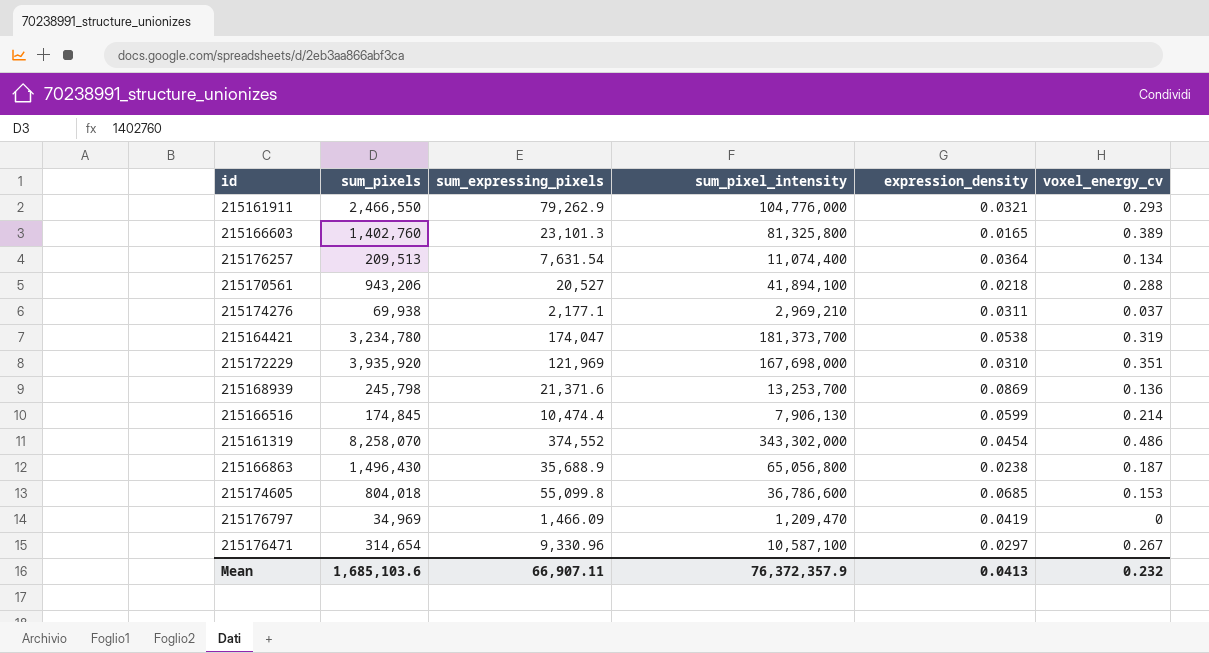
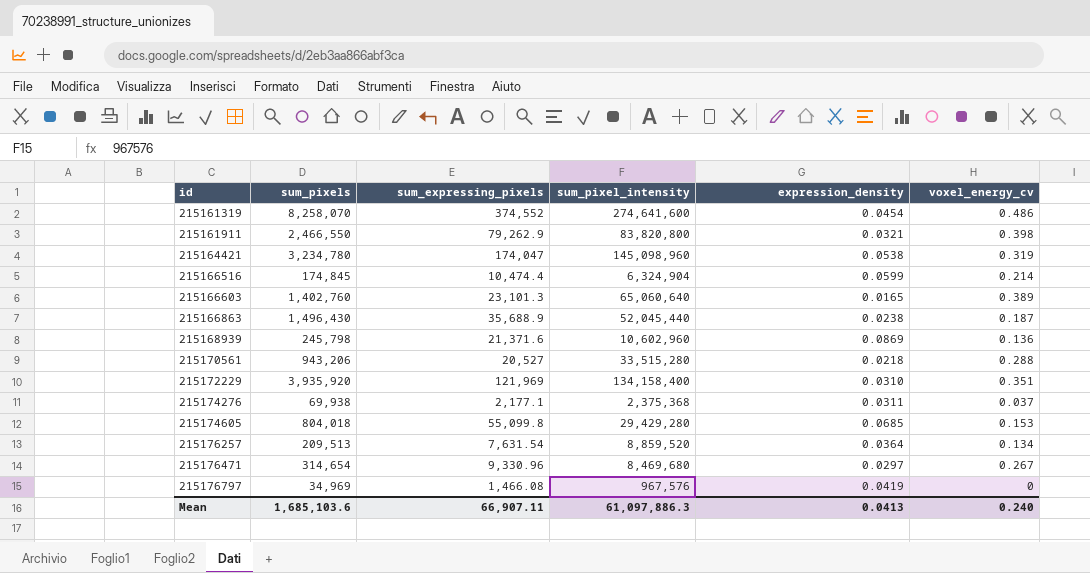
row order: none -> id ascending
215161319 | sum_pixel_intensity: 343,302,000 -> 274,641,600
215161911 | sum_pixel_intensity: 104,776,000 -> 83,820,800
215161911 | voxel_energy_cv: 0.293 -> 0.398
215164421 | sum_pixel_intensity: 181,373,700 -> 145,098,960
215166516 | sum_pixel_intensity: 7,906,130 -> 6,324,904
215166603 | sum_pixel_intensity: 81,325,800 -> 65,060,640
215166863 | sum_pixel_intensity: 65,056,800 -> 52,045,440
215168939 | sum_pixel_intensity: 13,253,700 -> 10,602,960
215170561 | sum_pixel_intensity: 41,894,100 -> 33,515,280
215172229 | sum_pixel_intensity: 167,698,000 -> 134,158,400
215174276 | sum_pixel_intensity: 2,969,210 -> 2,375,368
215174605 | sum_pixel_intensity: 36,786,600 -> 29,429,280
215176257 | sum_pixel_intensity: 11,074,400 -> 8,859,520
215176471 | sum_pixel_intensity: 10,587,100 -> 8,469,680
215176797 | sum_expressing_pixels: 1,466.09 -> 1,466.08
215176797 | sum_pixel_intensity: 1,209,470 -> 967,576
Mean | sum_pixel_intensity: 76,372,357.9 -> 61,097,886.3
Mean | voxel_energy_cv: 0.232 -> 0.240

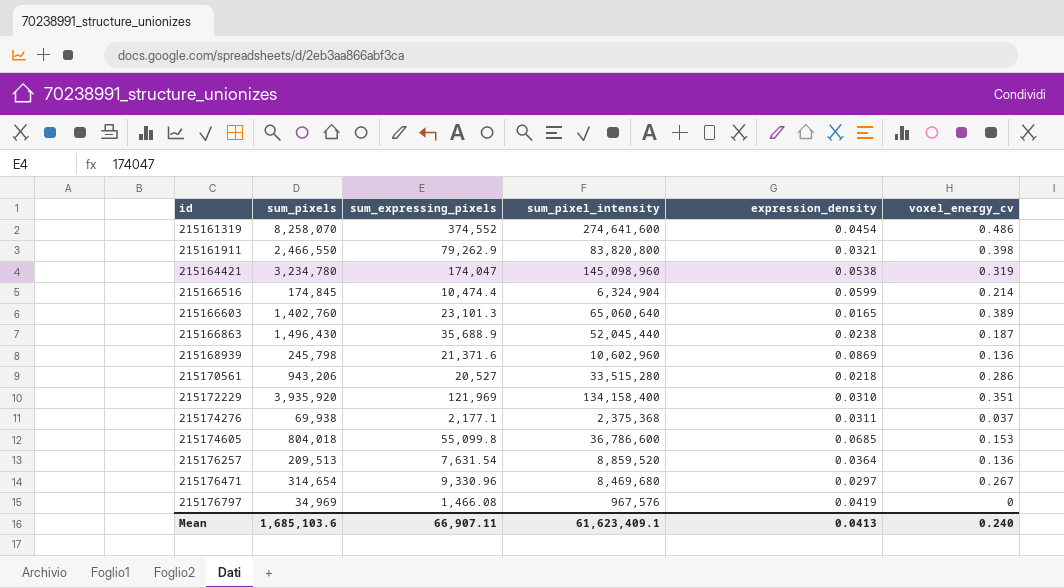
215170561 | voxel_energy_cv: 0.288 -> 0.286
215174605 | sum_pixel_intensity: 29,429,280 -> 36,786,600
215176257 | voxel_energy_cv: 0.134 -> 0.136
Mean | sum_pixel_intensity: 61,097,886.3 -> 61,623,409.1

